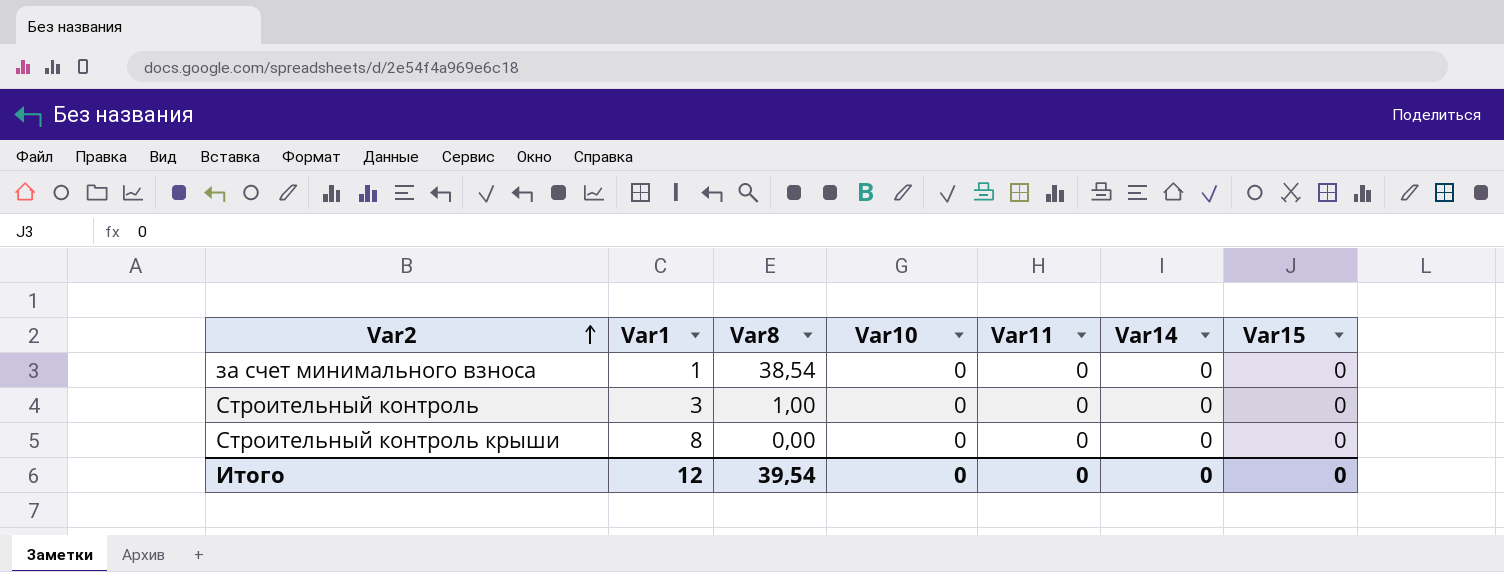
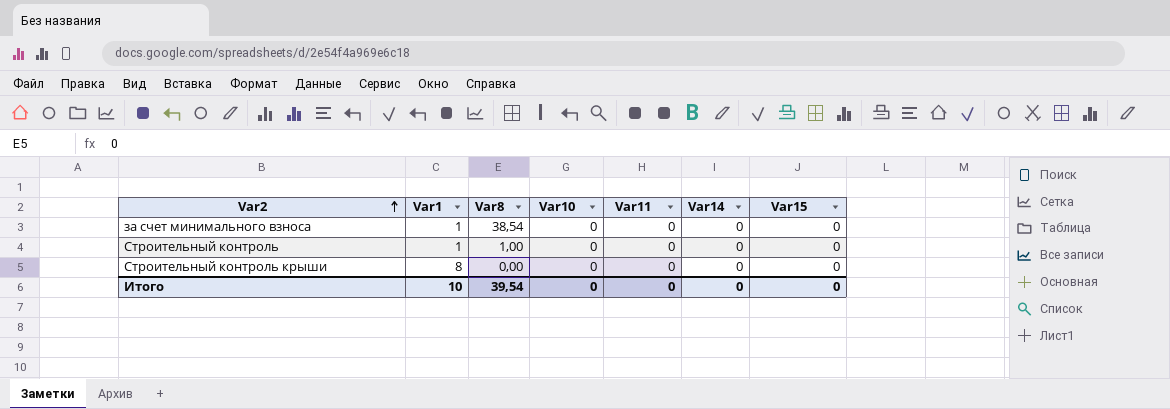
Строительный контроль | Var1: 3 -> 1
Итого | Var1: 12 -> 10

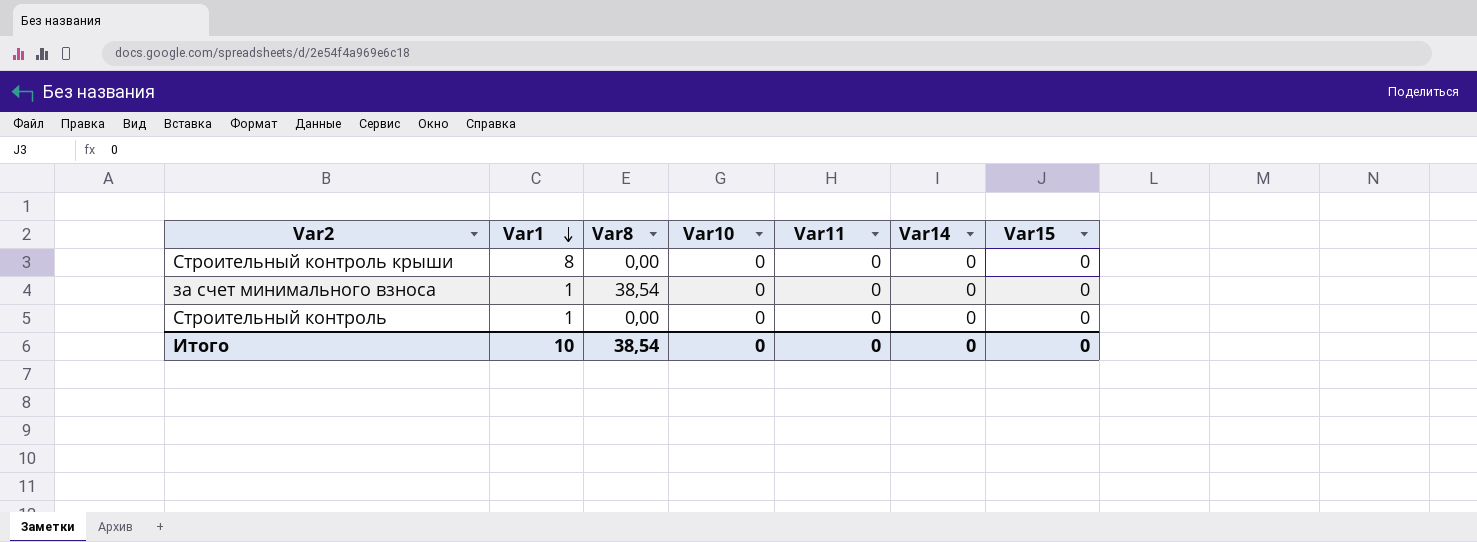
row order: Var2 ascending -> Var1 descending
Строительный контроль | Var8: 1,00 -> 0,00
Итого | Var8: 39,54 -> 38,54

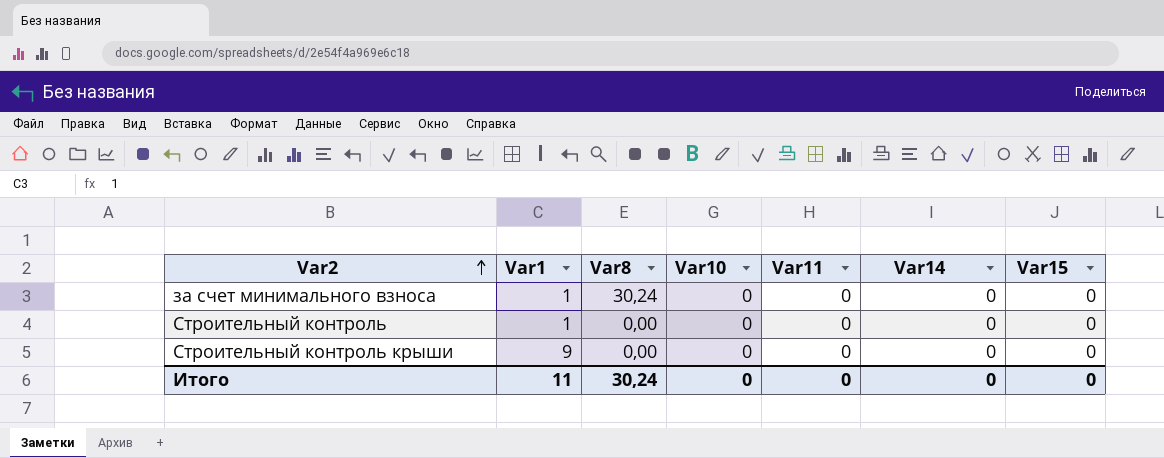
row order: Var1 descending -> Var2 ascending
за счет минимального взноса | Var8: 38,54 -> 30,24
Строительный контроль крыши | Var1: 8 -> 9
Итого | Var1: 10 -> 11
Итого | Var8: 38,54 -> 30,24

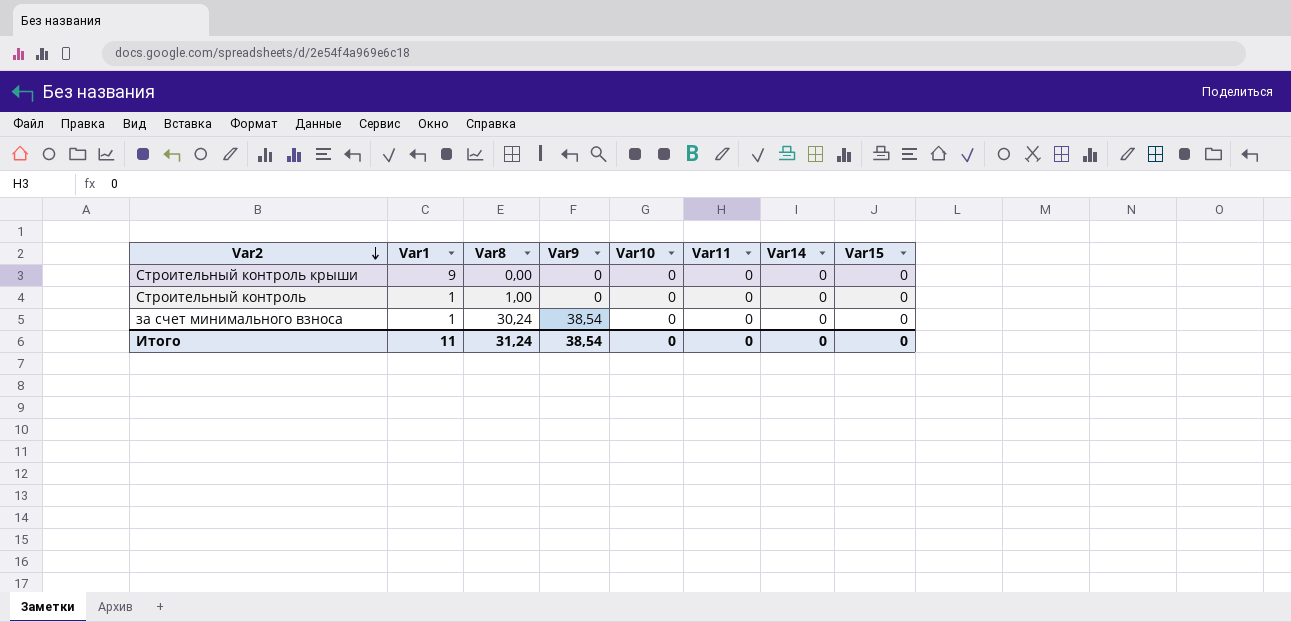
row order: Var2 ascending -> Var2 descending
column Var9 | position: none -> 4
Строительный контроль | Var8: 0,00 -> 1,00
Итого | Var8: 30,24 -> 31,24

